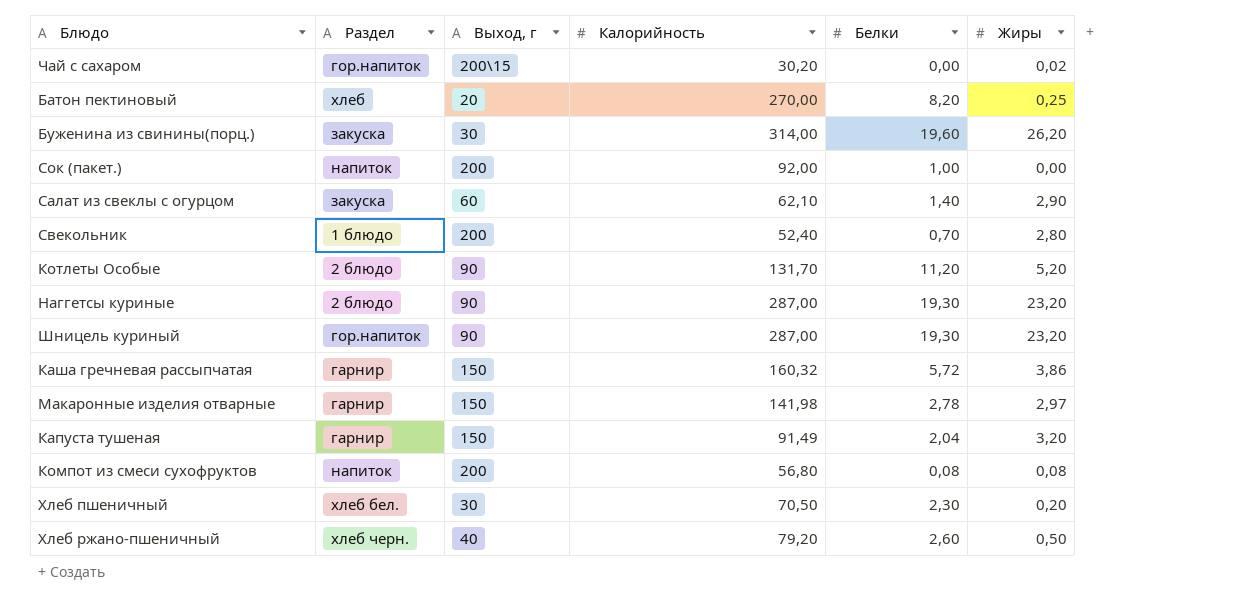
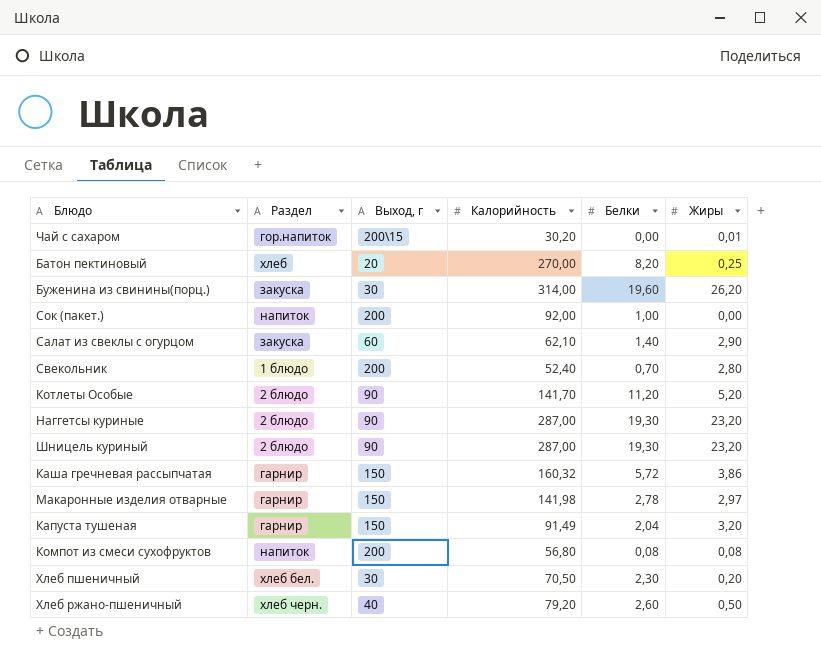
Чай с сахаром | Жиры: 0,02 -> 0,01
Котлеты Особые | Калорийность: 131,70 -> 141,70
Шницель куриный | Раздел: гор.напиток -> 2 блюдо

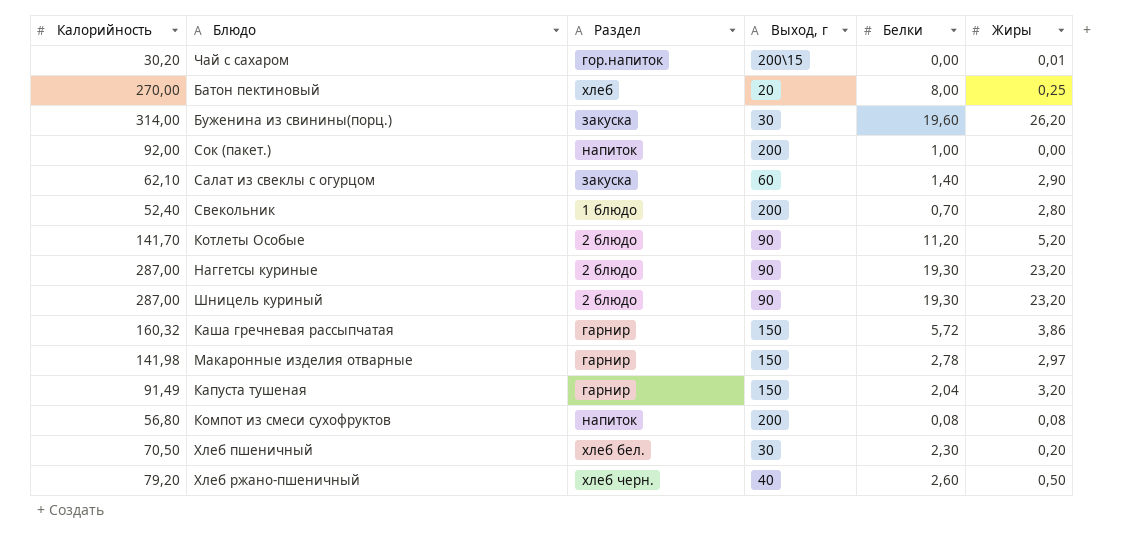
column Калорийность | position: 4 -> 1
Батон пектиновый | Белки: 8,20 -> 8,00

